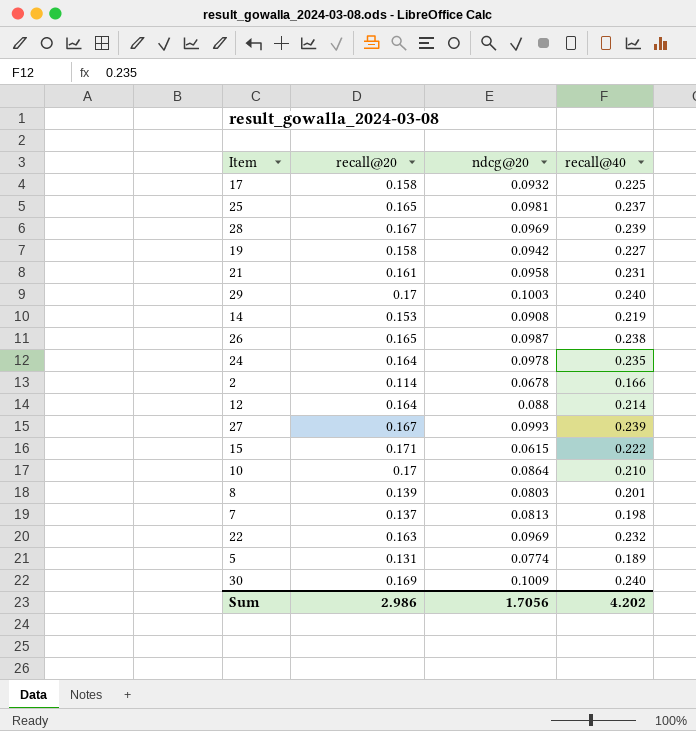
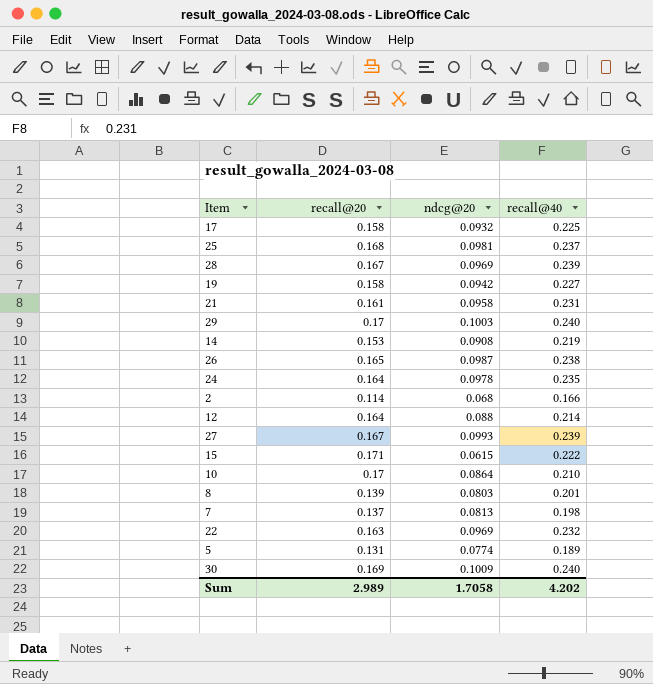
25 | recall@20: 0.165 -> 0.168
2 | ndcg@20: 0.0678 -> 0.068
Sum | recall@20: 2.986 -> 2.989
Sum | ndcg@20: 1.7056 -> 1.7058

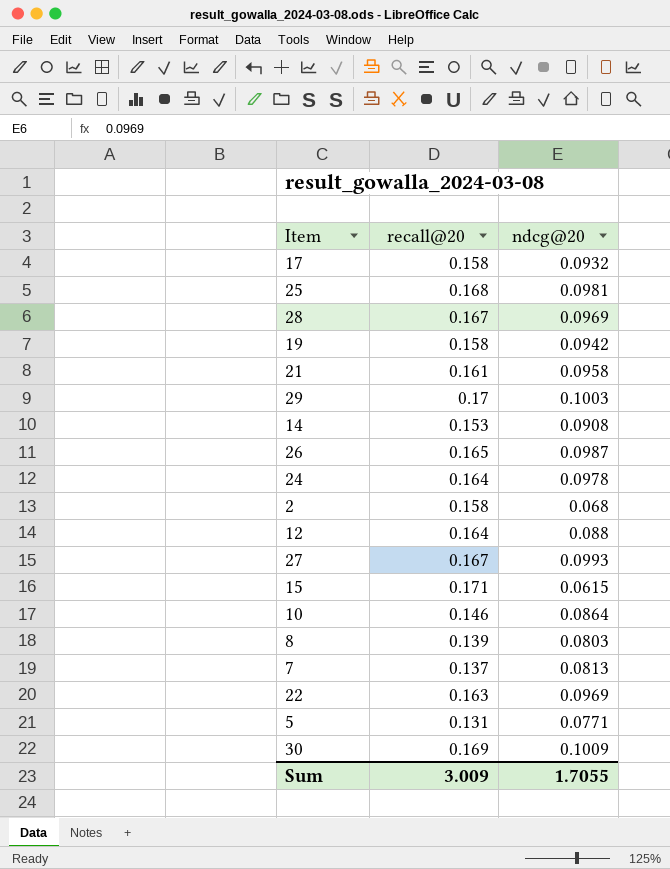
column recall@40 | position: 4 -> none
2 | recall@20: 0.114 -> 0.158
10 | recall@20: 0.17 -> 0.146
5 | ndcg@20: 0.0774 -> 0.0771
Sum | recall@20: 2.989 -> 3.009
Sum | ndcg@20: 1.7058 -> 1.7055

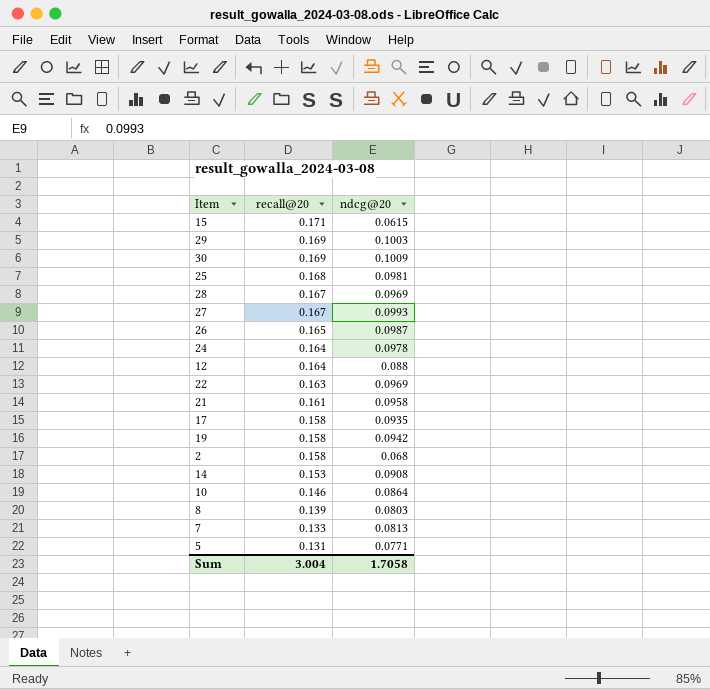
row order: none -> recall@20 descending
29 | recall@20: 0.17 -> 0.169
17 | ndcg@20: 0.0932 -> 0.0935
7 | recall@20: 0.137 -> 0.133
Sum | recall@20: 3.009 -> 3.004
Sum | ndcg@20: 1.7055 -> 1.7058

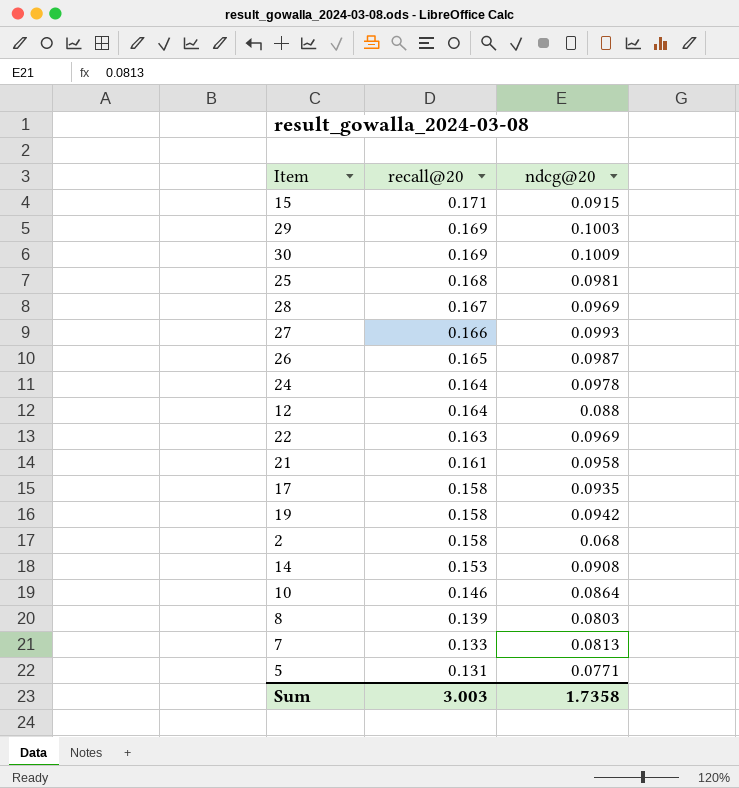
15 | ndcg@20: 0.0615 -> 0.0915
27 | recall@20: 0.167 -> 0.166
Sum | recall@20: 3.004 -> 3.003
Sum | ndcg@20: 1.7058 -> 1.7358

